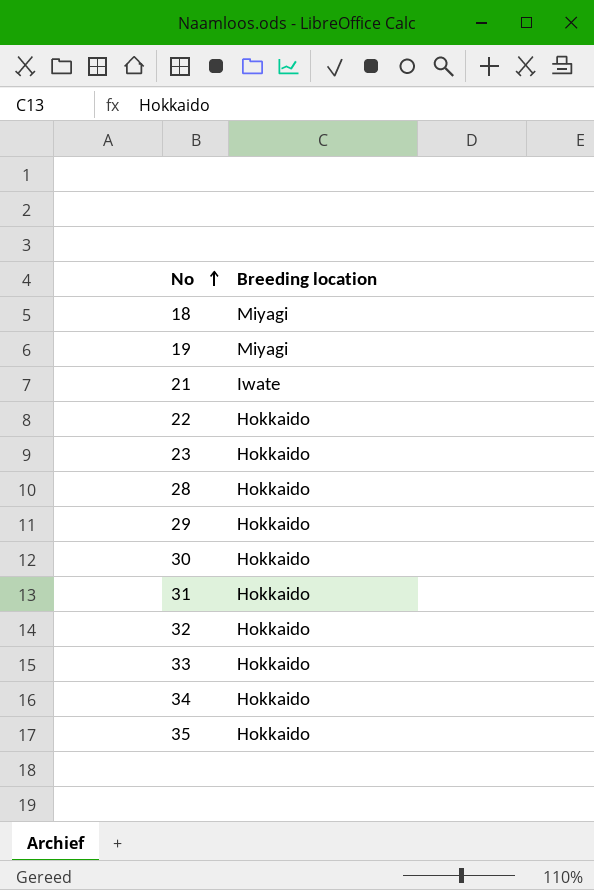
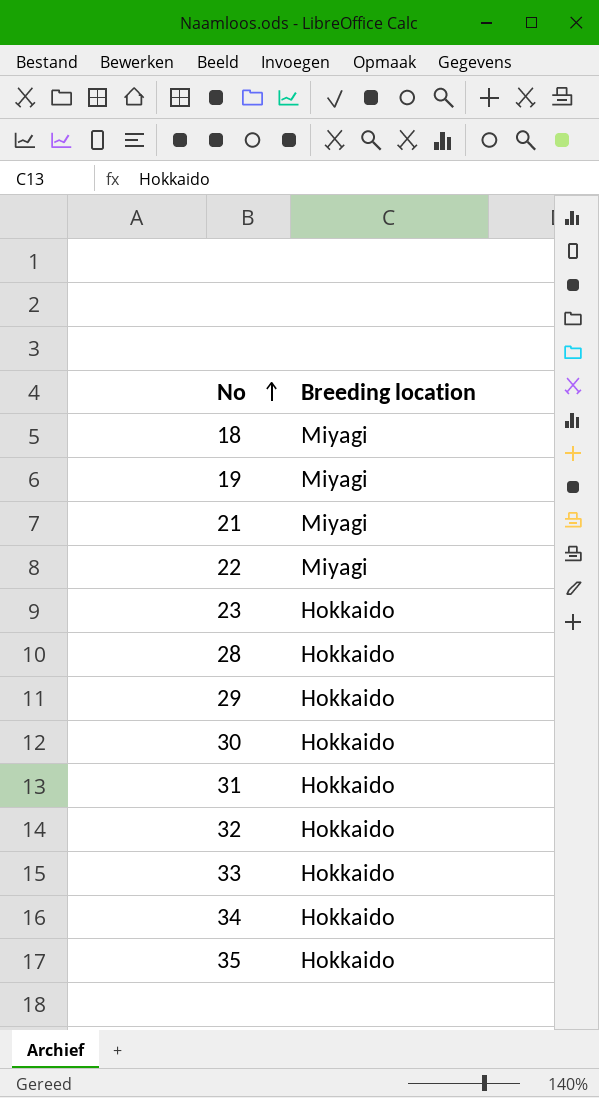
21 | Breeding location: Iwate -> Miyagi
22 | Breeding location: Hokkaido -> Miyagi

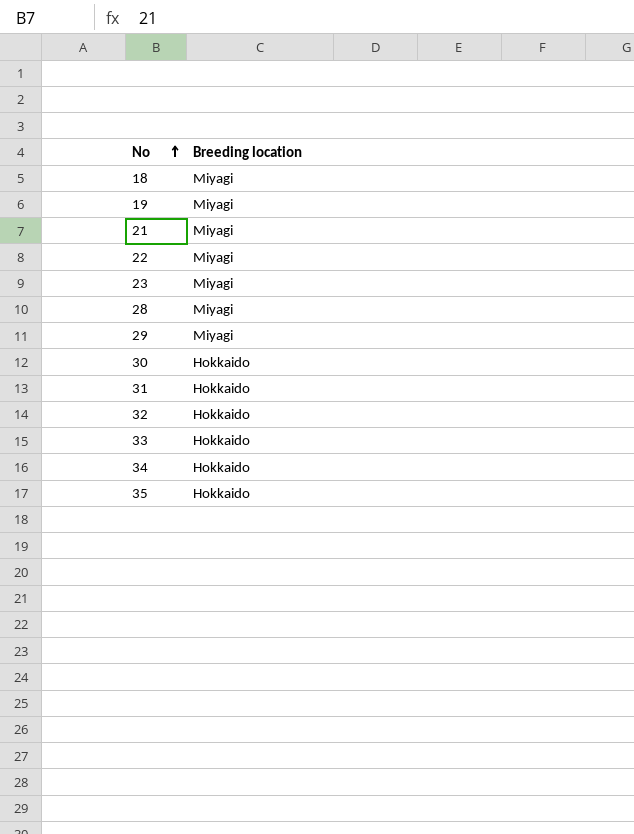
23 | Breeding location: Hokkaido -> Miyagi
28 | Breeding location: Hokkaido -> Miyagi
29 | Breeding location: Hokkaido -> Miyagi

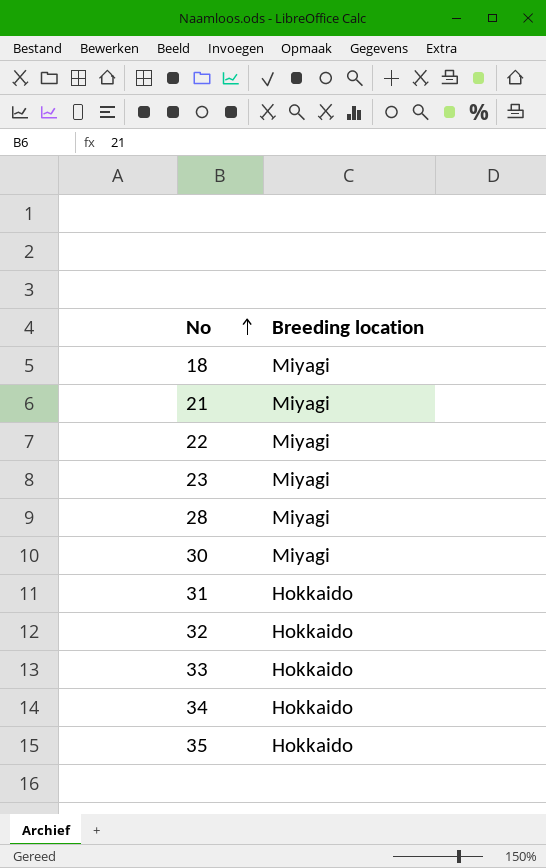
row 19: Miyagi -> none
row 29: Miyagi -> none
30 | Breeding location: Hokkaido -> Miyagi

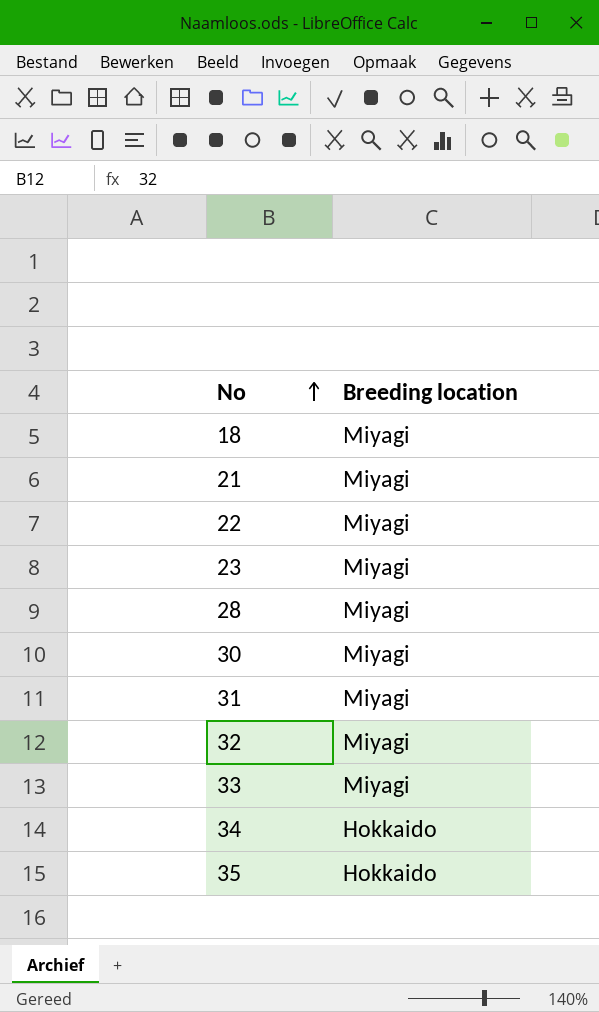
31 | Breeding location: Hokkaido -> Miyagi
32 | Breeding location: Hokkaido -> Miyagi
33 | Breeding location: Hokkaido -> Miyagi

